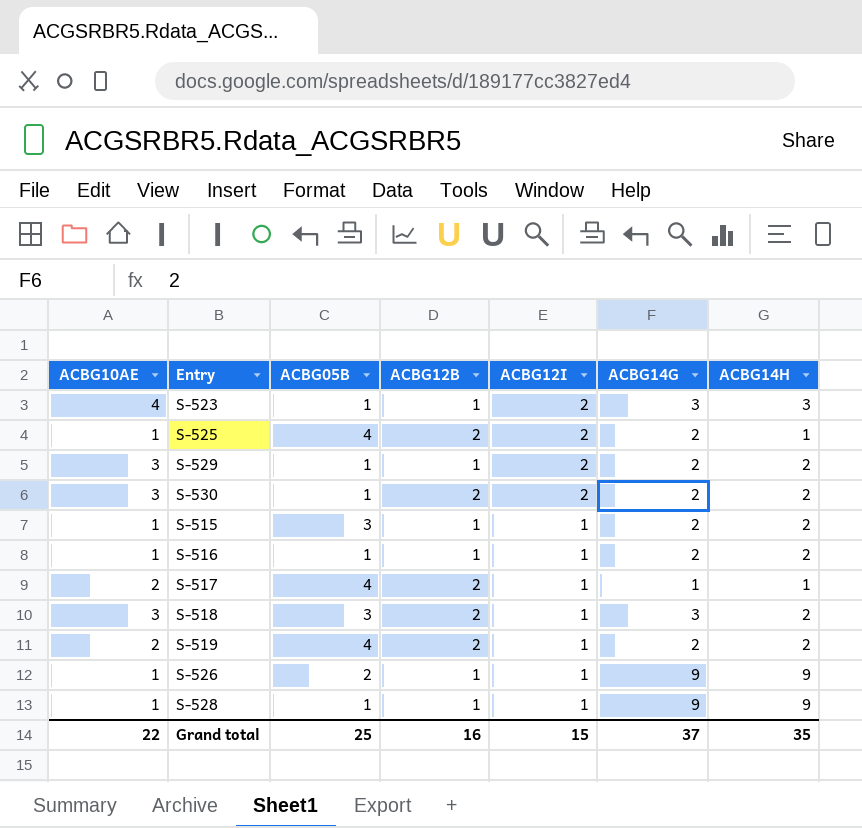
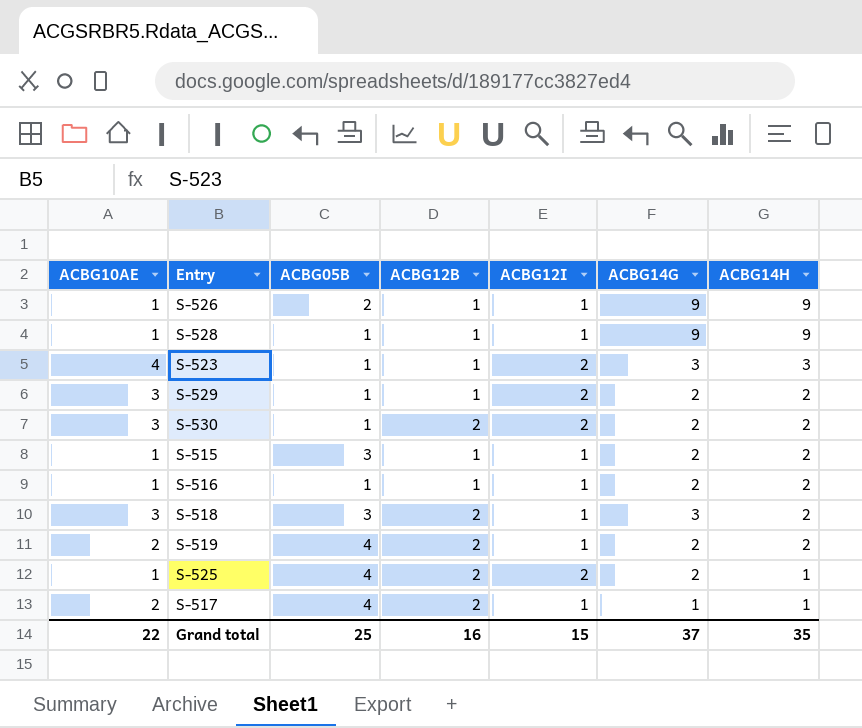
row order: ACBG12I descending -> ACBG14H descending

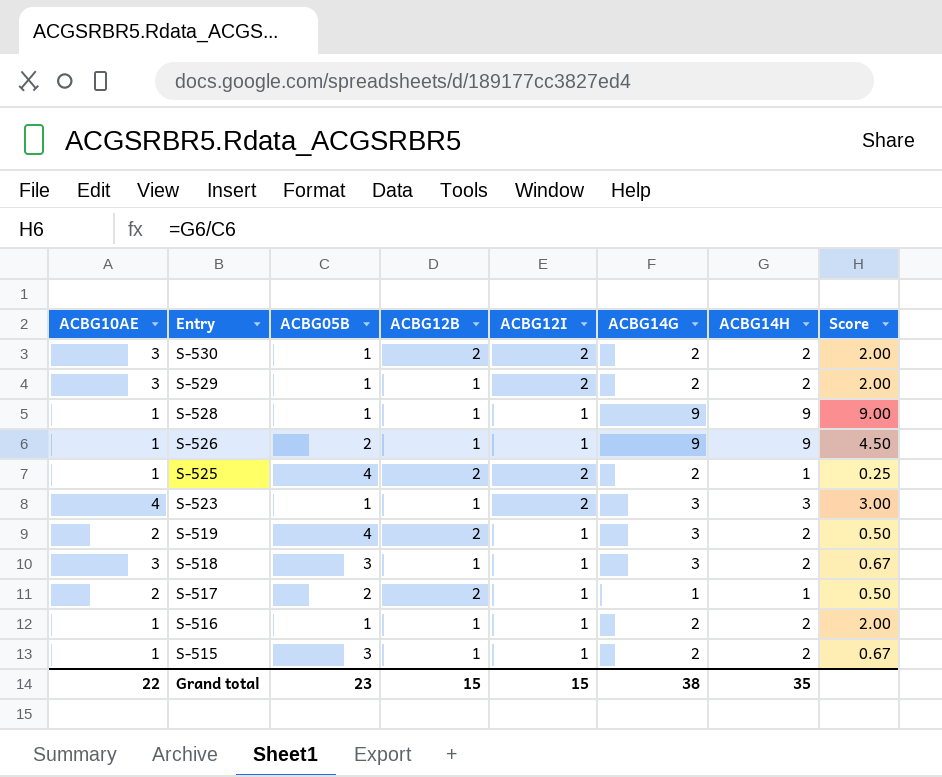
row order: ACBG14H descending -> Entry descending
column Score | formula: none -> [ACBG14H] / [ACBG05B]
S-519 | ACBG14G: 2 -> 3
S-518 | ACBG12B: 2 -> 1
S-517 | ACBG05B: 4 -> 2
Grand total | ACBG05B: 25 -> 23
Grand total | ACBG12B: 16 -> 15
Grand total | ACBG14G: 37 -> 38

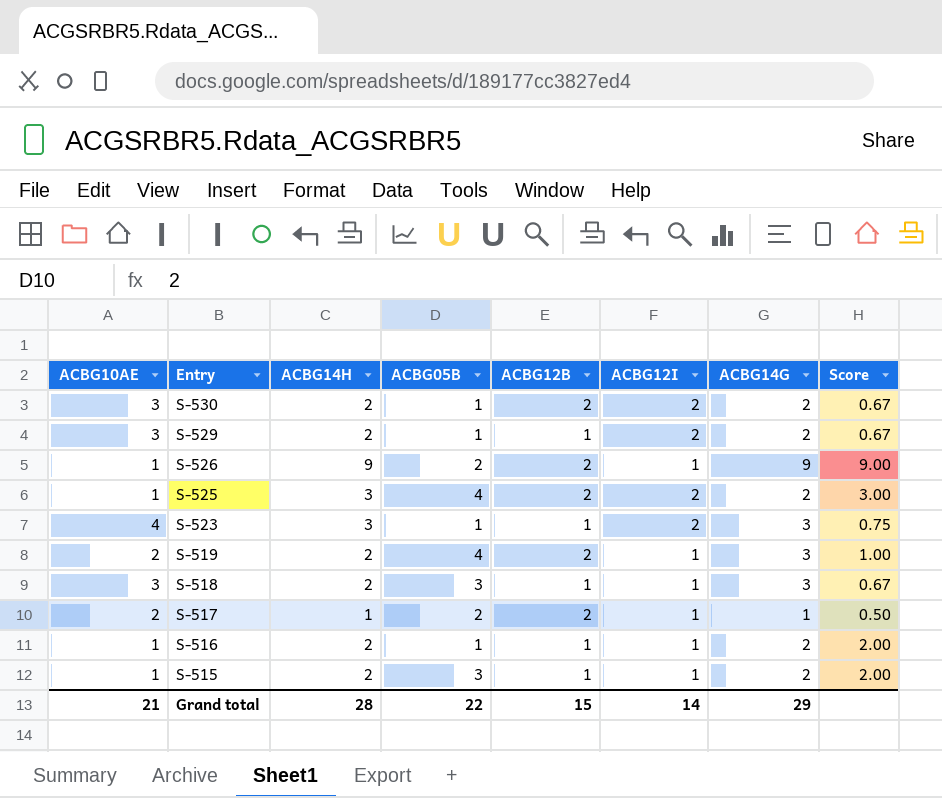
column ACBG14H | position: 7 -> 3
column Score | formula: [ACBG14H] / [ACBG05B] -> [ACBG14H] / [ACBG10AE]
row S-528: 1 | 1 | 1 | 1 | 9 | 9 | 9.00 -> none
S-526 | ACBG12B: 1 -> 2
S-525 | ACBG14H: 1 -> 3
Grand total | ACBG10AE: 22 -> 21
Grand total | ACBG14H: 35 -> 28
Grand total | ACBG05B: 23 -> 22
Grand total | ACBG12I: 15 -> 14
Grand total | ACBG14G: 38 -> 29

